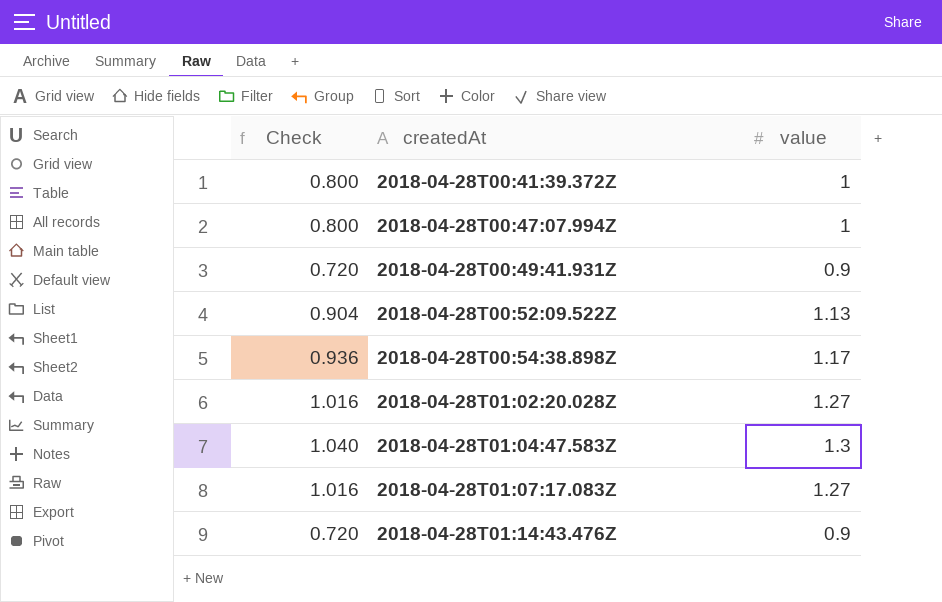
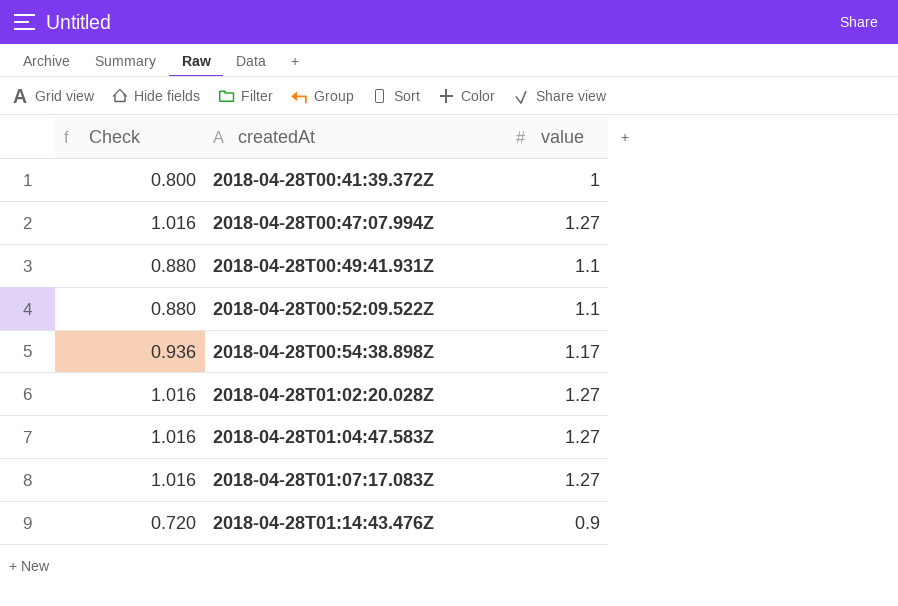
2018-04-28T00:47:07.994Z | Check: 0.800 -> 1.016
2018-04-28T00:47:07.994Z | value: 1 -> 1.27
2018-04-28T00:49:41.931Z | Check: 0.720 -> 0.880
2018-04-28T00:49:41.931Z | value: 0.9 -> 1.1
2018-04-28T00:52:09.522Z | Check: 0.904 -> 0.880
2018-04-28T00:52:09.522Z | value: 1.13 -> 1.1
2018-04-28T01:04:47.583Z | Check: 1.040 -> 1.016
2018-04-28T01:04:47.583Z | value: 1.3 -> 1.27

